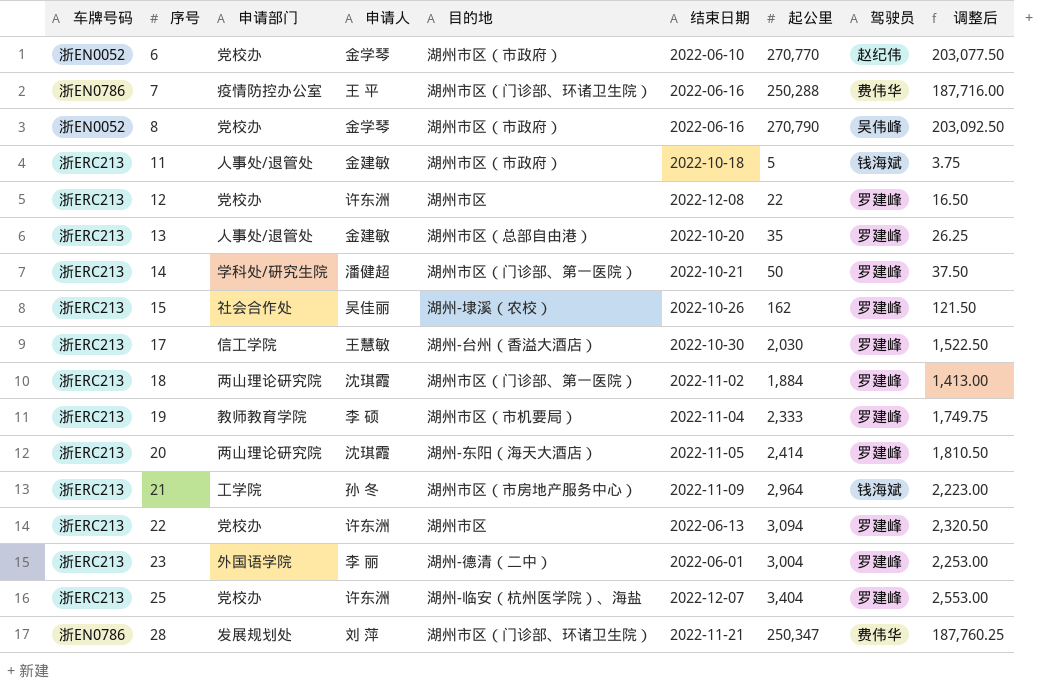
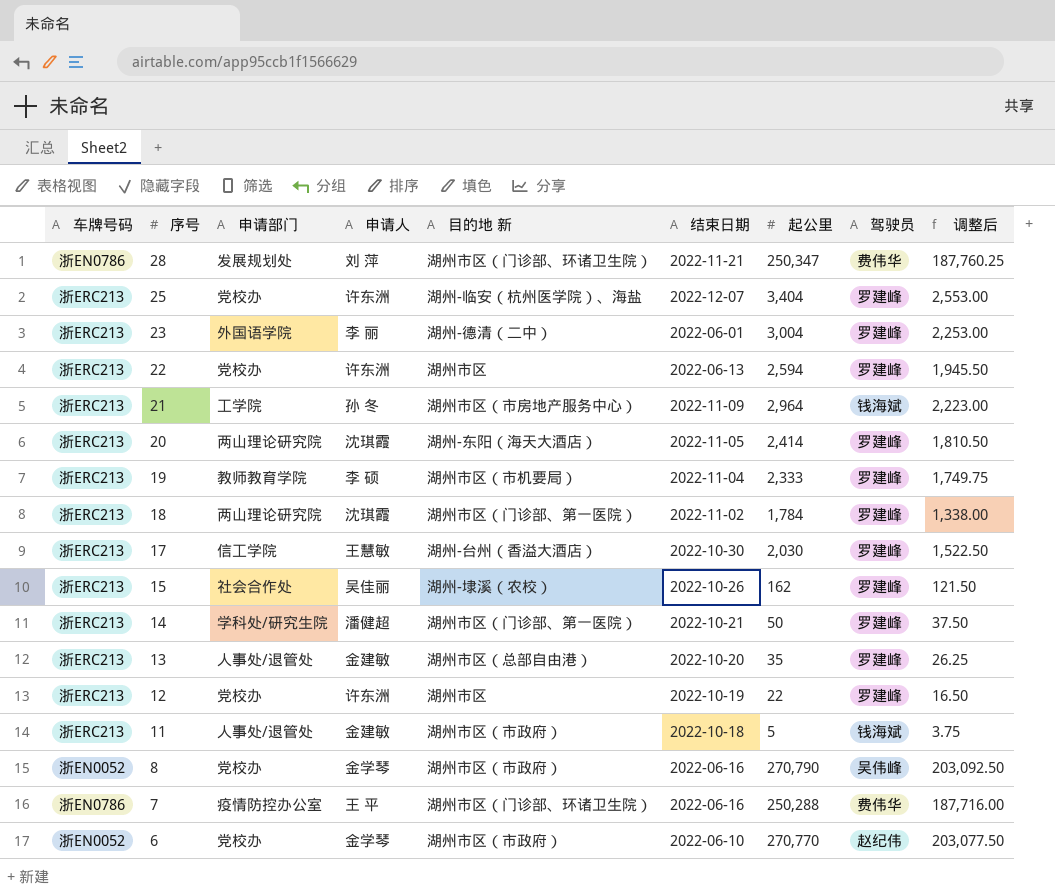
row order: 序号 ascending -> 序号 descending
column name: 目的地 -> 目的地 新
22 | 起公里: 3,094 -> 2,594
22 | 调整后: 2,320.50 -> 1,945.50
18 | 起公里: 1,884 -> 1,784
18 | 调整后: 1,413.00 -> 1,338.00
12 | 结束日期: 2022-12-08 -> 2022-10-19

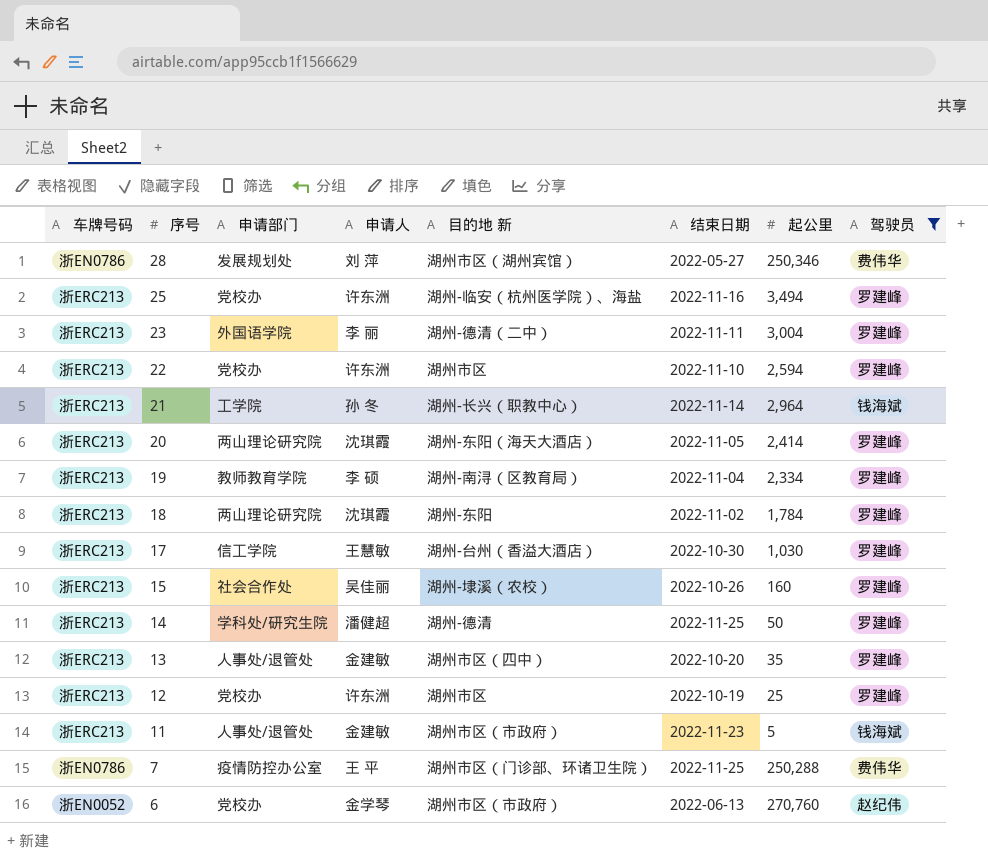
filter: none -> 驾驶员 != 吴伟峰
column 调整后 | formula: [起公里] * 0.75 -> none
28 | 目的地 新: 湖州市区（门诊部、环诸卫生院） -> 湖州市区（湖州宾馆）
28 | 结束日期: 2022-11-21 -> 2022-05-27
28 | 起公里: 250,347 -> 250,346
25 | 结束日期: 2022-12-07 -> 2022-11-16
25 | 起公里: 3,404 -> 3,494
23 | 结束日期: 2022-06-01 -> 2022-11-11
22 | 结束日期: 2022-06-13 -> 2022-11-10
21 | 目的地 新: 湖州市区（市房地产服务中心） -> 湖州-长兴（职教中心）
21 | 结束日期: 2022-11-09 -> 2022-11-14
19 | 目的地 新: 湖州市区（市机要局） -> 湖州-南浔（区教育局）
19 | 起公里: 2,333 -> 2,334
18 | 目的地 新: 湖州市区（门诊部、第一医院） -> 湖州-东阳
17 | 起公里: 2,030 -> 1,030
15 | 起公里: 162 -> 160
14 | 目的地 新: 湖州市区（门诊部、第一医院） -> 湖州-德清
14 | 结束日期: 2022-10-21 -> 2022-11-25
13 | 目的地 新: 湖州市区（总部自由港） -> 湖州市区（四中）
12 | 起公里: 22 -> 25
11 | 结束日期: 2022-10-18 -> 2022-11-23
7 | 结束日期: 2022-06-16 -> 2022-11-25
6 | 结束日期: 2022-06-10 -> 2022-06-13
6 | 起公里: 270,770 -> 270,760

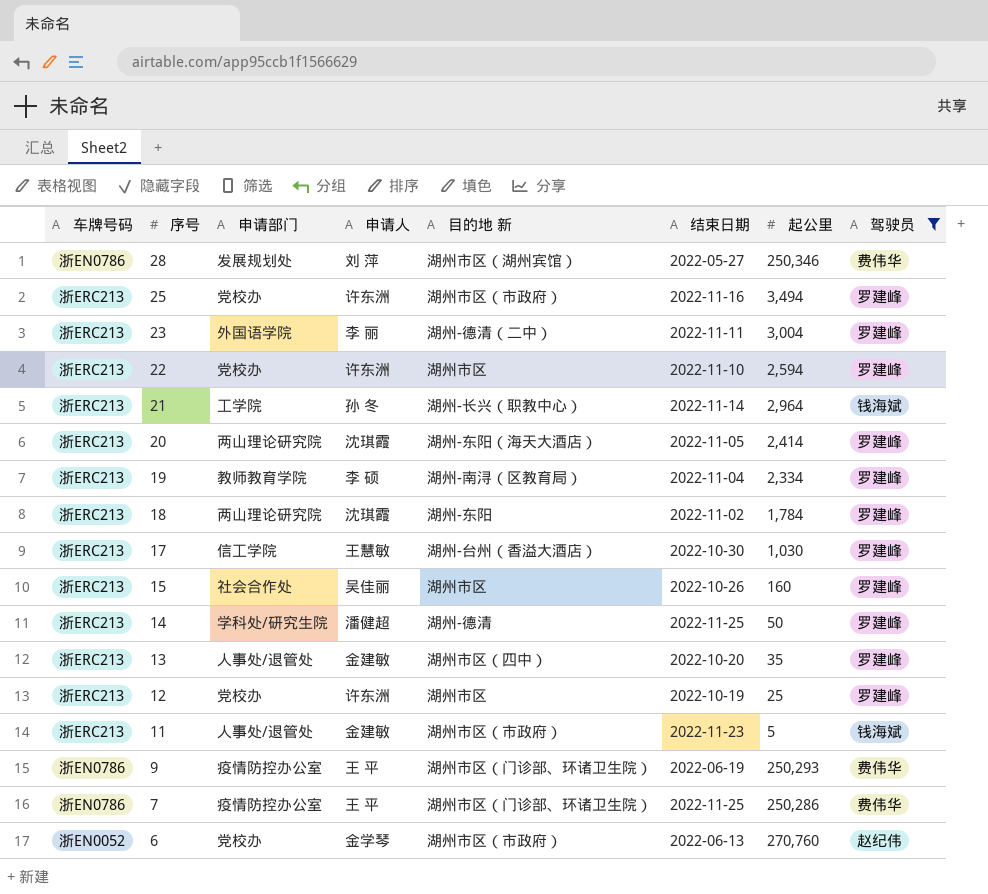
25 | 目的地 新: 湖州-临安（杭州医学院）、海盐 -> 湖州市区（市政府）
15 | 目的地 新: 湖州-埭溪（农校） -> 湖州市区
row 9: none -> 浙EN0786 | 疫情防控办公室 | 王 平 | 湖州市区（门诊部、环诸卫生院） | 2022-06-19 | 250,293 | 费伟华
7 | 起公里: 250,288 -> 250,286

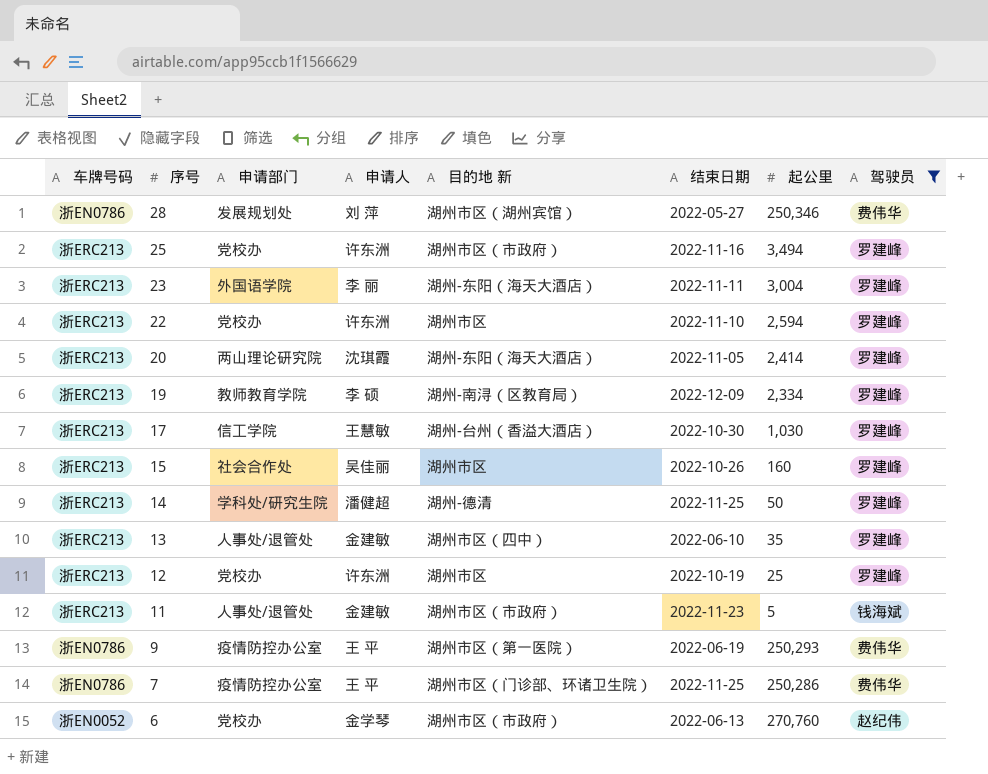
row 21: 浙ERC213 | 工学院 | 孙 冬 | 湖州-长兴（职教中心） | 2022-11-14 | 2,964 | 钱海斌 -> none
row 18: 浙ERC213 | 两山理论研究院 | 沈琪霞 | 湖州-东阳 | 2022-11-02 | 1,784 | 罗建峰 -> none
23 | 目的地 新: 湖州-德清（二中） -> 湖州-东阳（海天大酒店）
19 | 结束日期: 2022-11-04 -> 2022-12-09
13 | 结束日期: 2022-10-20 -> 2022-06-10
9 | 目的地 新: 湖州市区（门诊部、环诸卫生院） -> 湖州市区（第一医院）

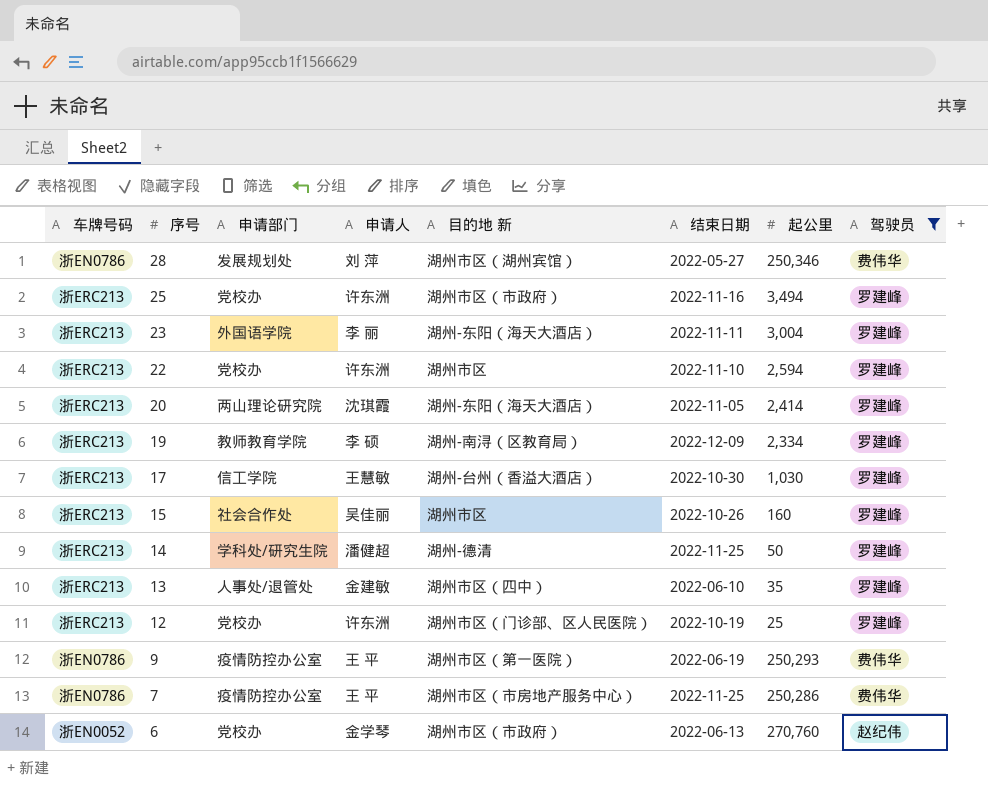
row 11: 浙ERC213 | 人事处/退管处 | 金建敏 | 湖州市区（市政府） | 2022-11-23 | 5 | 钱海斌 -> none
12 | 目的地 新: 湖州市区 -> 湖州市区（门诊部、区人民医院）
7 | 目的地 新: 湖州市区（门诊部、环诸卫生院） -> 湖州市区（市房地产服务中心）

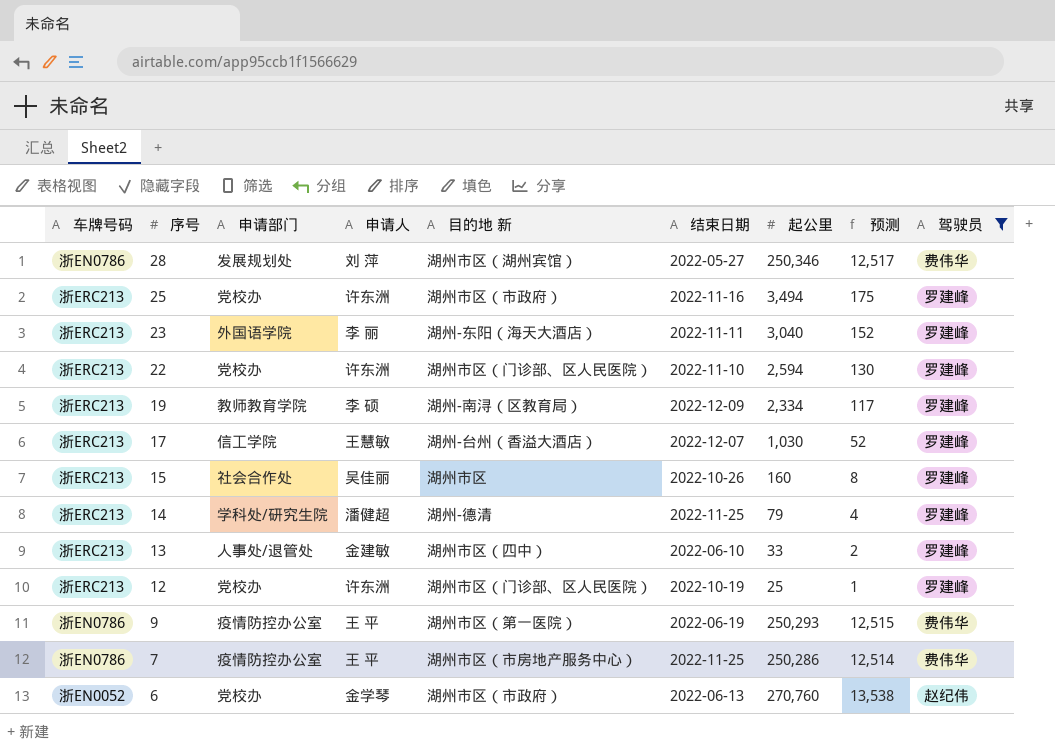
column 预测 | formula: none -> [起公里] * 0.05
row 20: 浙ERC213 | 两山理论研究院 | 沈琪霞 | 湖州-东阳（海天大酒店） | 2022-11-05 | 2,414 | 罗建峰 -> none
23 | 起公里: 3,004 -> 3,040
22 | 目的地 新: 湖州市区 -> 湖州市区（门诊部、区人民医院）
17 | 结束日期: 2022-10-30 -> 2022-12-07
14 | 起公里: 50 -> 79
13 | 起公里: 35 -> 33

